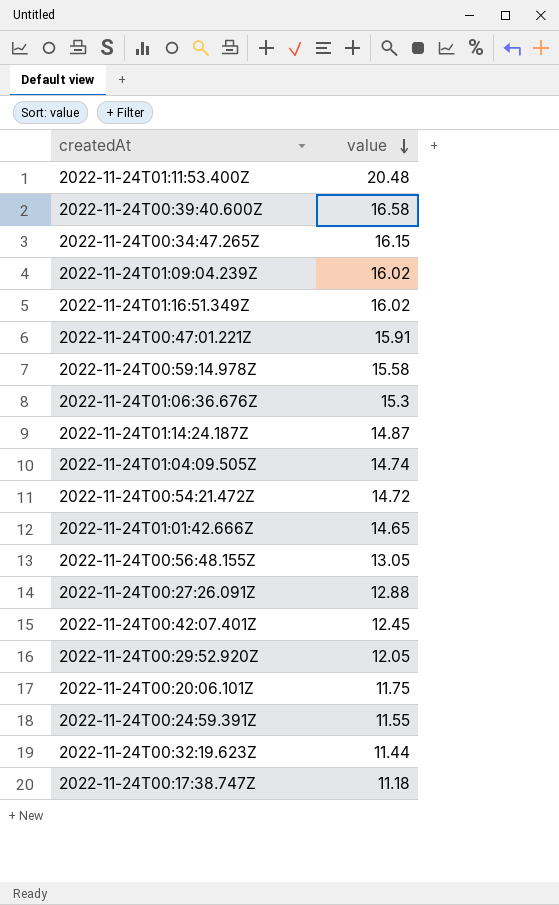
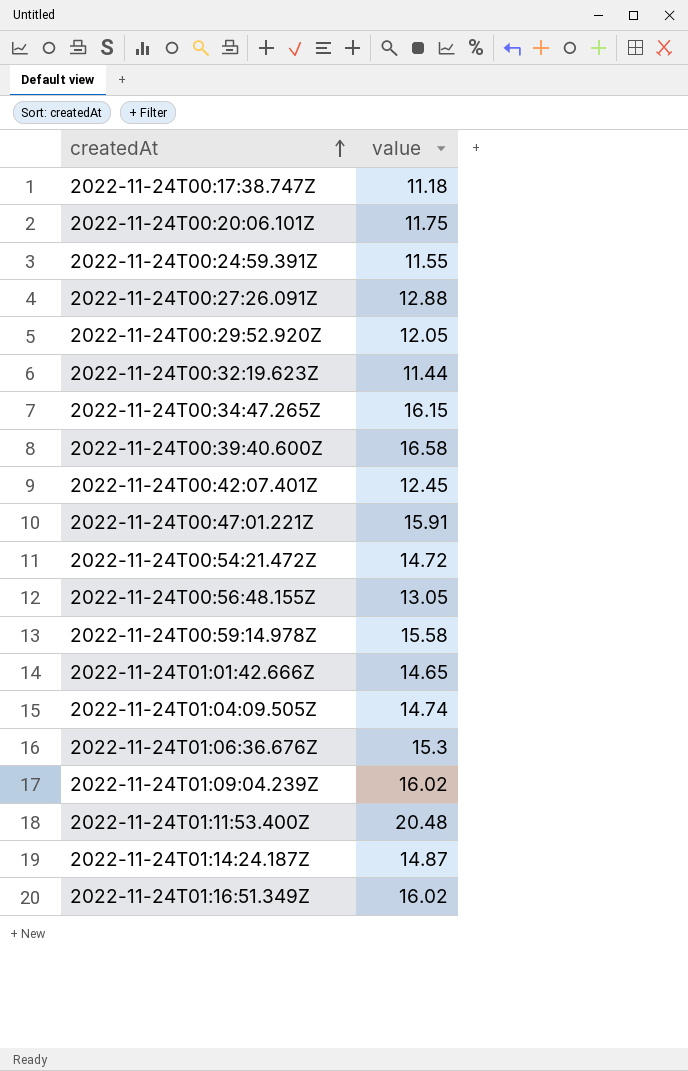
row order: value descending -> createdAt ascending

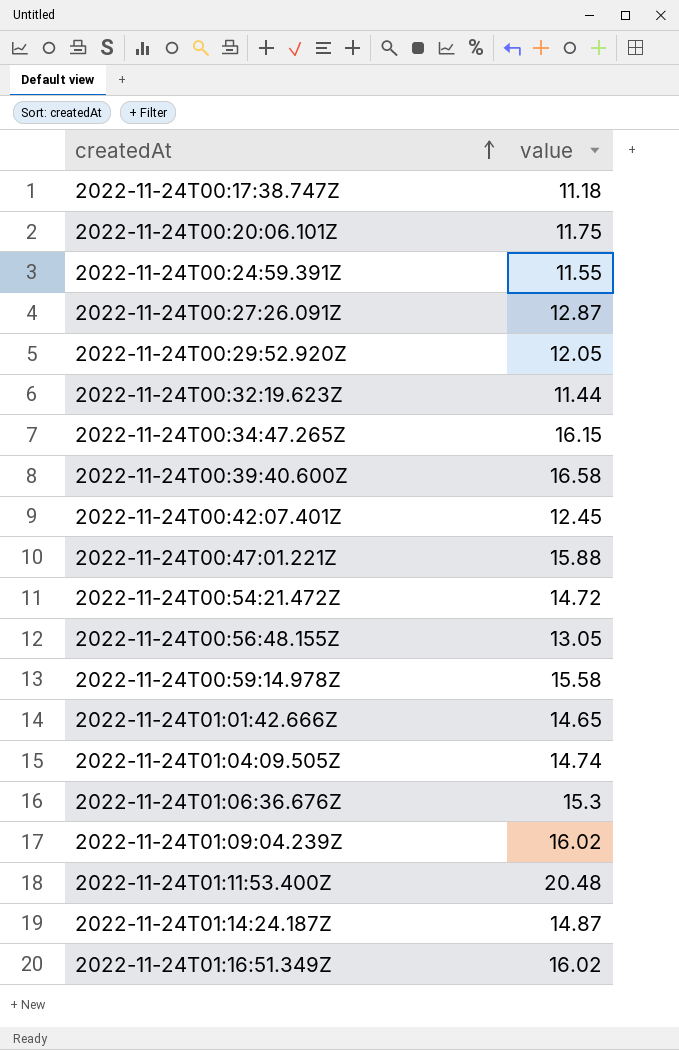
2022-11-24T00:27:26.091Z | value: 12.88 -> 12.87
2022-11-24T00:47:01.221Z | value: 15.91 -> 15.88

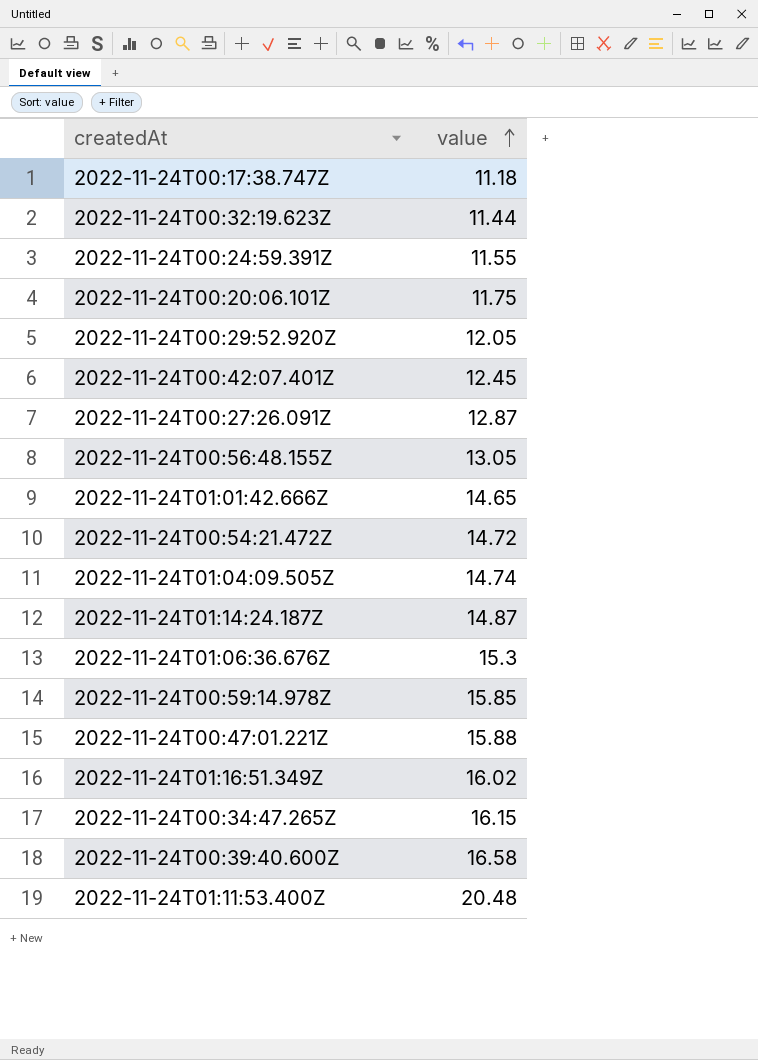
row order: createdAt ascending -> value ascending
row 2022-11-24T01:09:04.239Z: 16.02 -> none
2022-11-24T00:59:14.978Z | value: 15.58 -> 15.85

